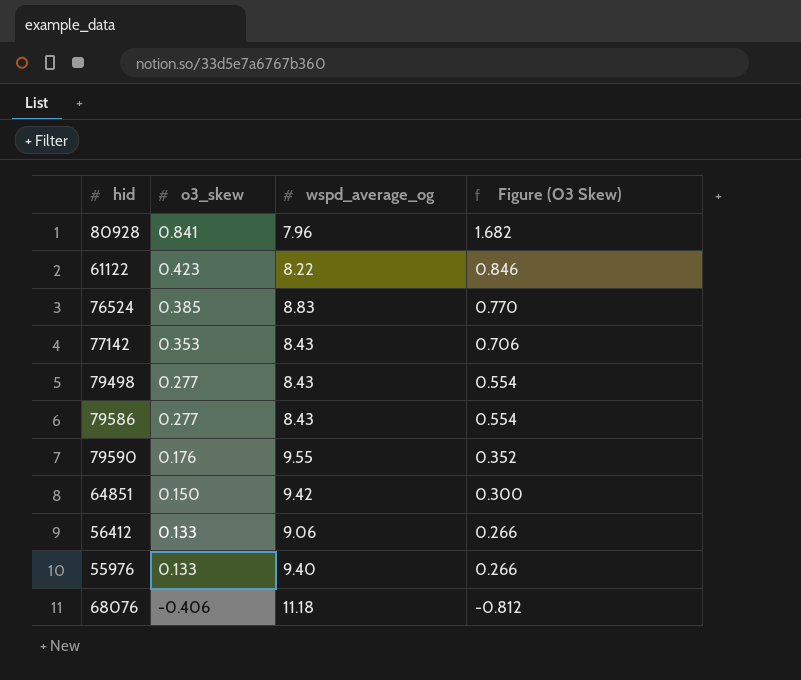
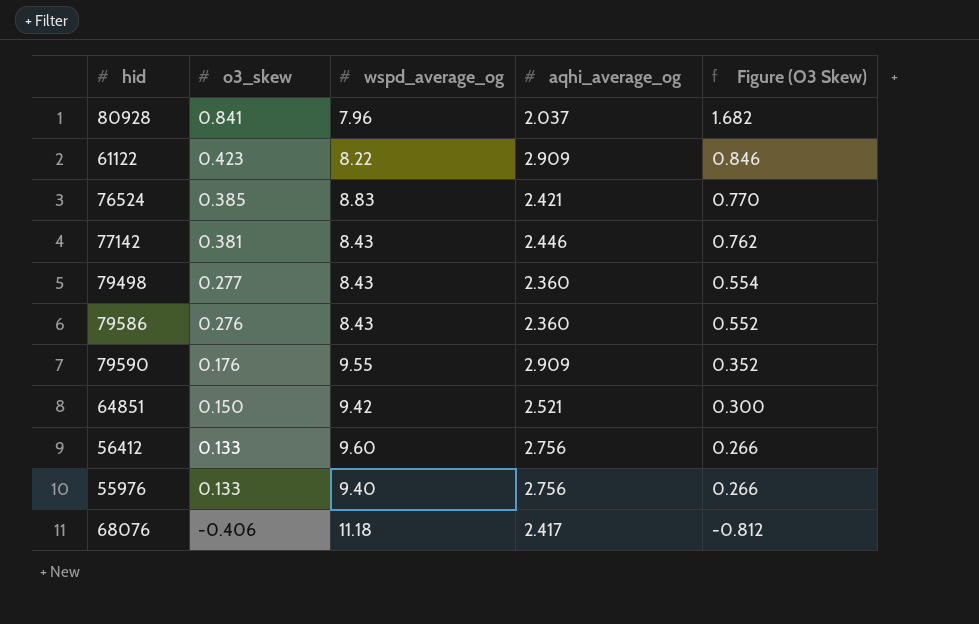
column aqhi_average_og | position: none -> 4
77142 | o3_skew: 0.353 -> 0.381
77142 | Figure (O3 Skew): 0.706 -> 0.762
79586 | o3_skew: 0.277 -> 0.276
79586 | Figure (O3 Skew): 0.554 -> 0.552
56412 | wspd_average_og: 9.06 -> 9.60

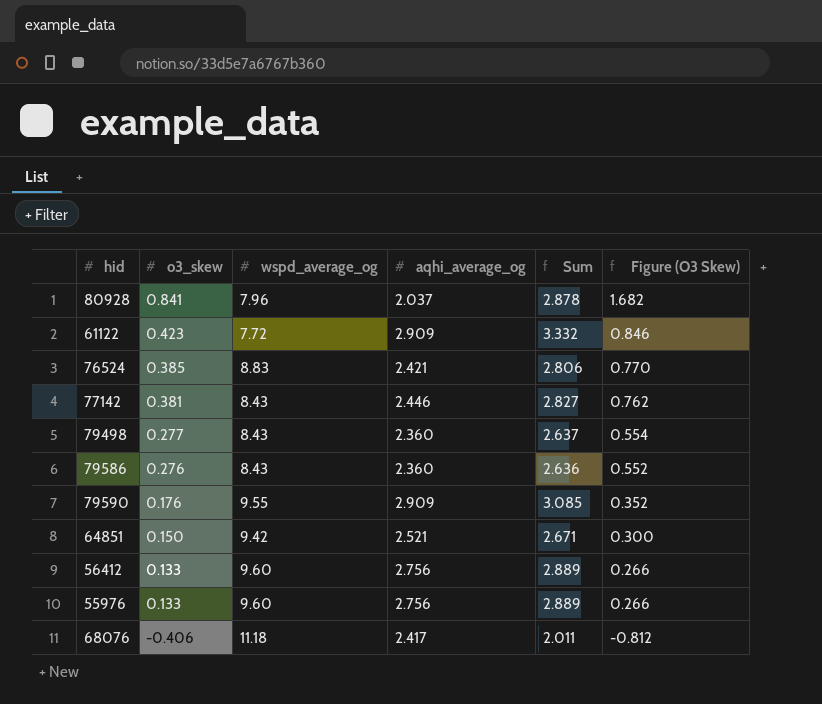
column Sum | formula: none -> [o3_skew] + [aqhi_average_og]
61122 | wspd_average_og: 8.22 -> 7.72
55976 | wspd_average_og: 9.40 -> 9.60

